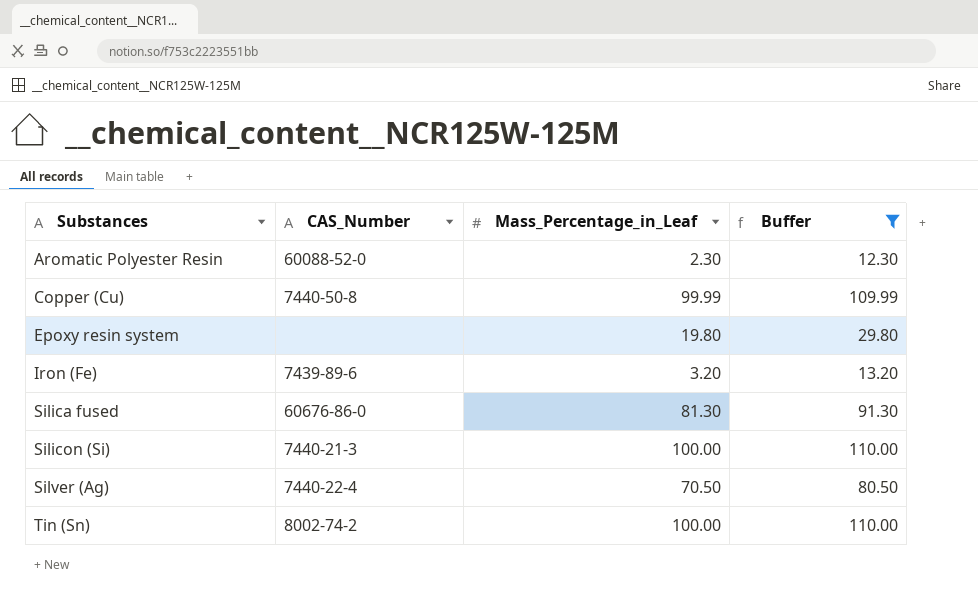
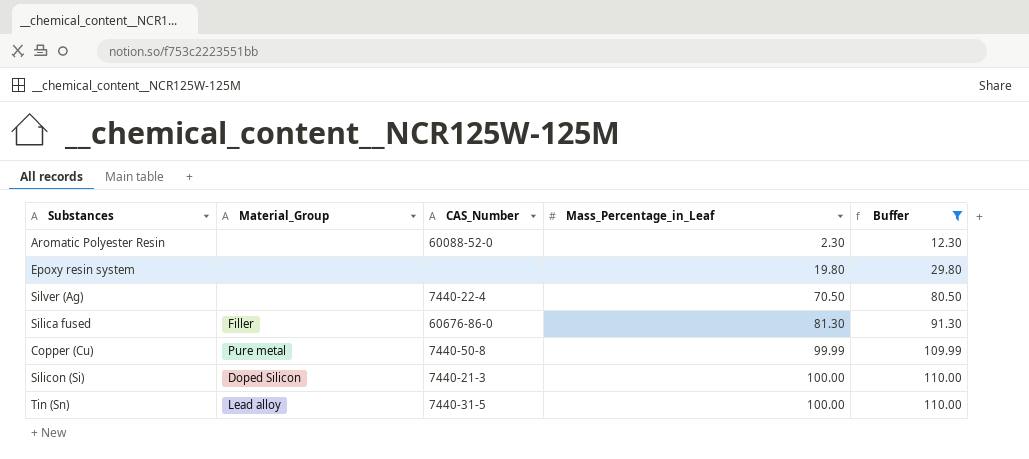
row order: Substances ascending -> Mass_Percentage_in_Leaf ascending
column Material_Group | position: none -> 2
row Iron (Fe): 7439-89-6 | 3.20 | 13.20 -> none
Tin (Sn) | CAS_Number: 8002-74-2 -> 7440-31-5

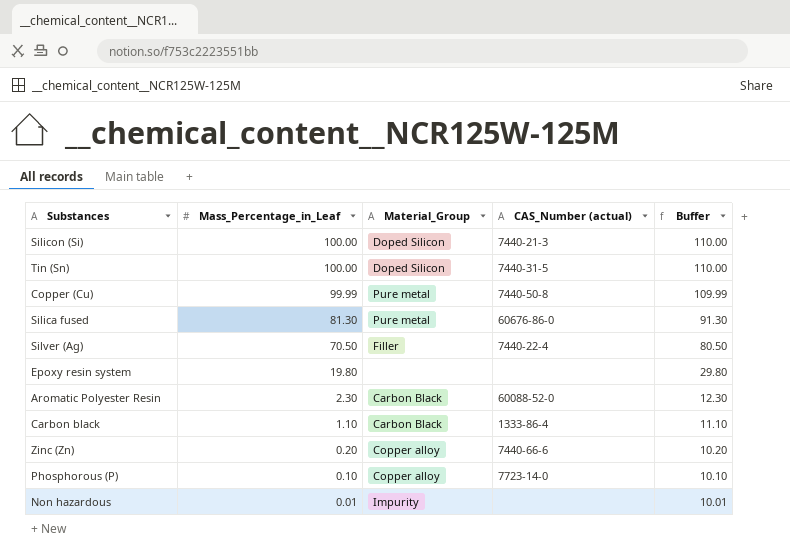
filter: Buffer >= 12.30 -> none
row order: Mass_Percentage_in_Leaf ascending -> Mass_Percentage_in_Leaf descending
column Mass_Percentage_in_Leaf | position: 4 -> 2
column name: CAS_Number -> CAS_Number (actual)
Tin (Sn) | Material_Group: Lead alloy -> Doped Silicon
Silica fused | Material_Group: Filler -> Pure metal
Silver (Ag) | Material_Group: none -> Filler
Aromatic Polyester Resin | Material_Group: none -> Carbon Black

